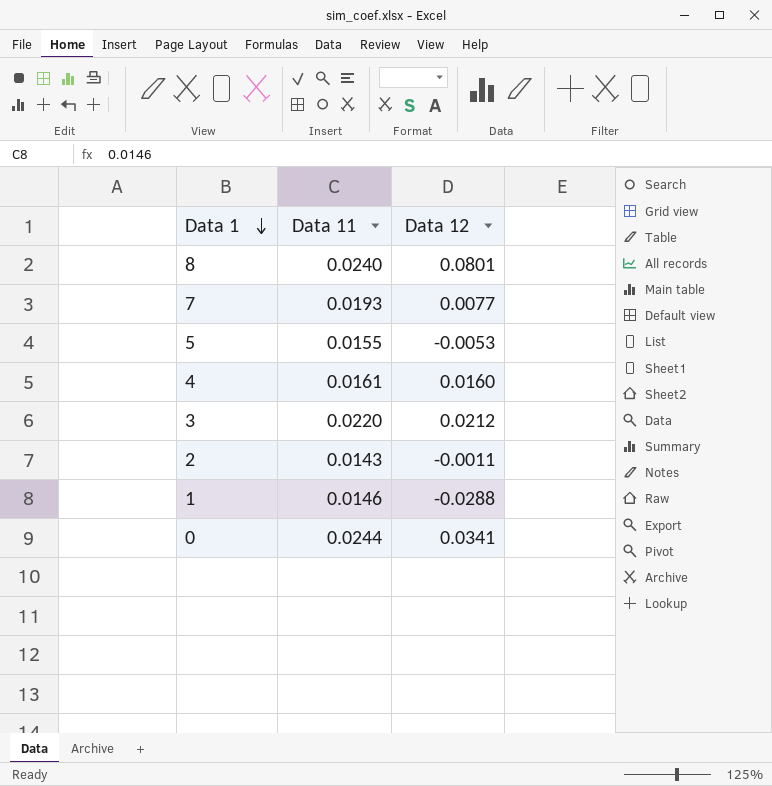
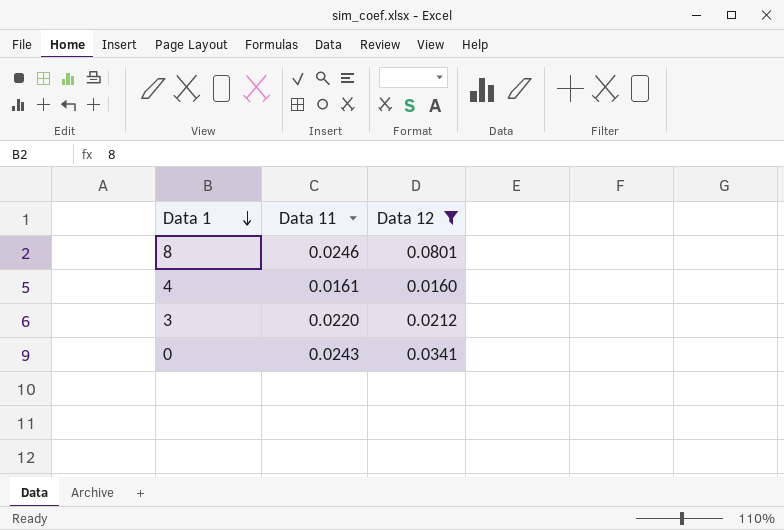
filter: none -> Data 12 >= 0.0160
8 | Data 11: 0.0240 -> 0.0246
0 | Data 11: 0.0244 -> 0.0243

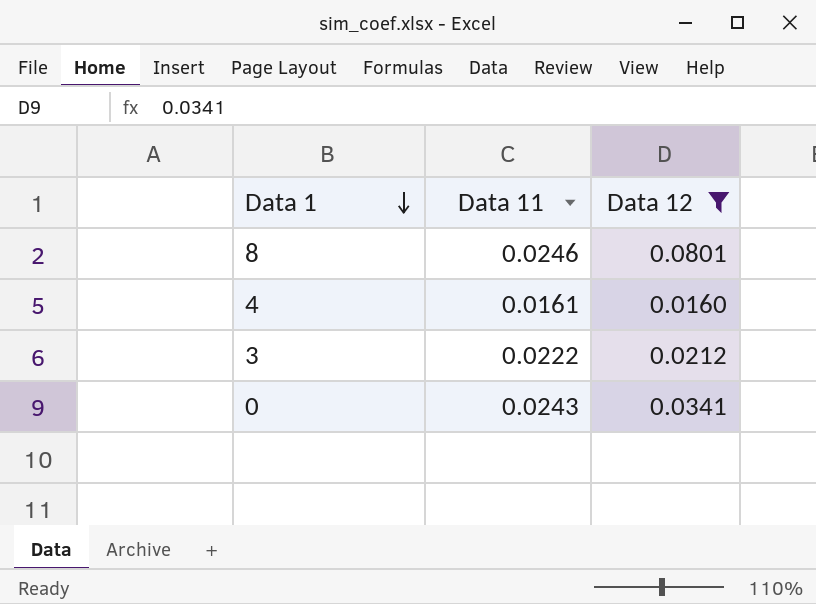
3 | Data 11: 0.0220 -> 0.0222

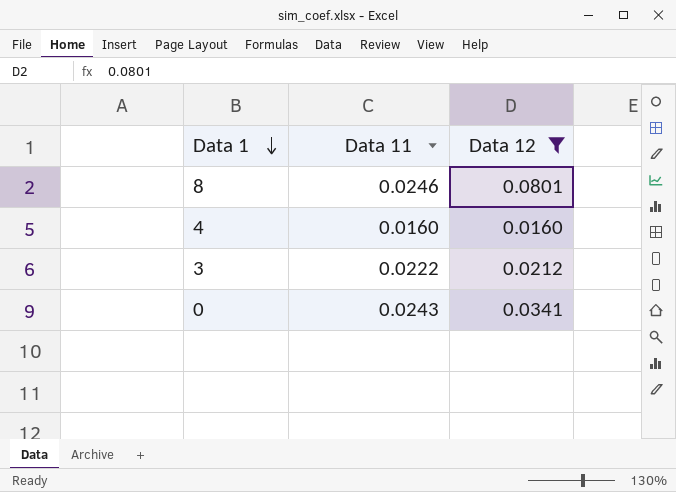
4 | Data 11: 0.0161 -> 0.0160

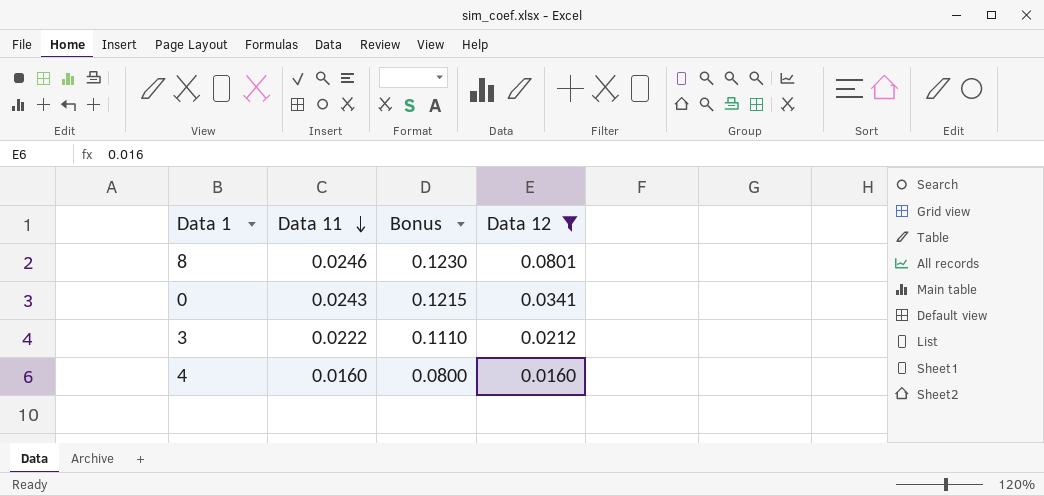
row order: Data 1 descending -> Data 11 descending
column Bonus | formula: none -> [Data 11] * 5

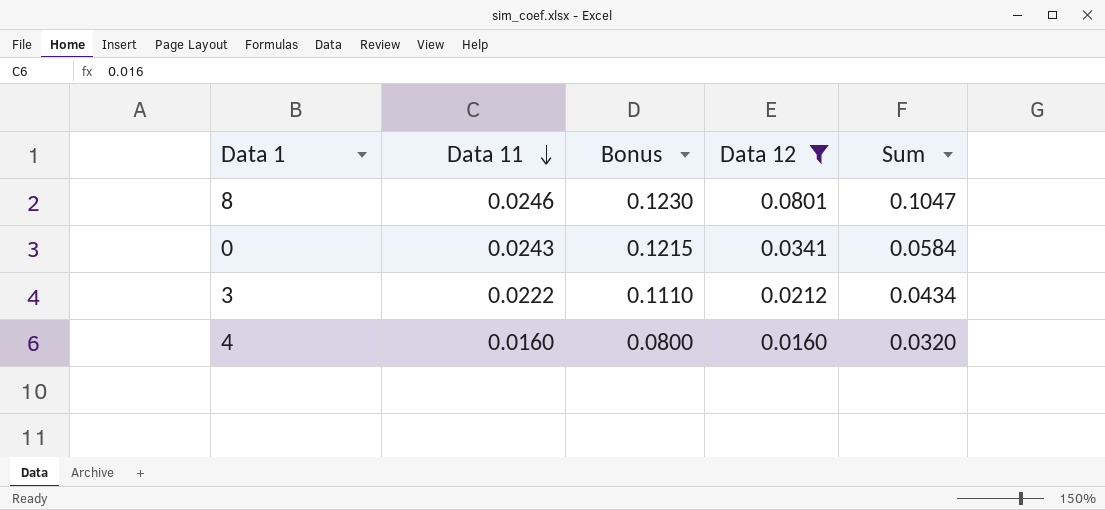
column Sum | formula: none -> [Data 11] + [Data 12]

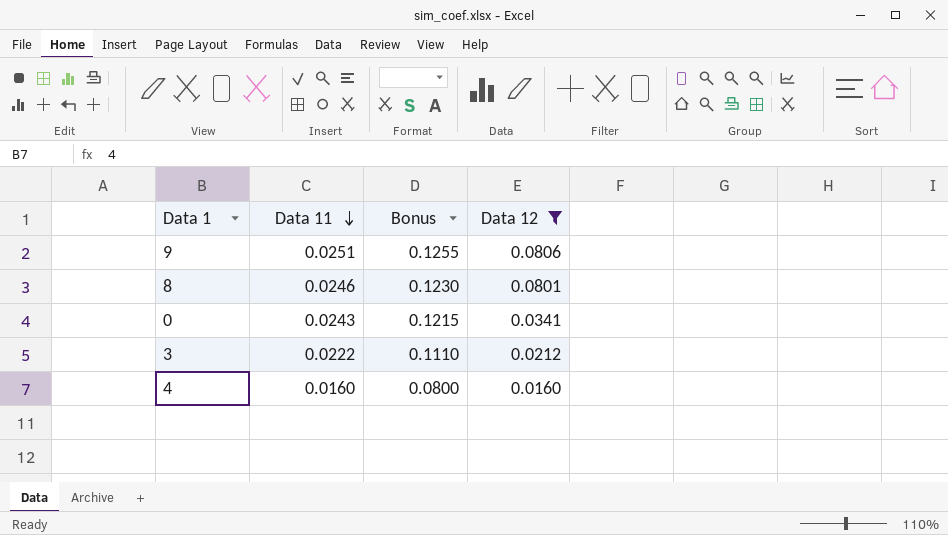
column Sum | formula: [Data 11] + [Data 12] -> none
row 9: none -> 0.0251 | 0.1255 | 0.0806

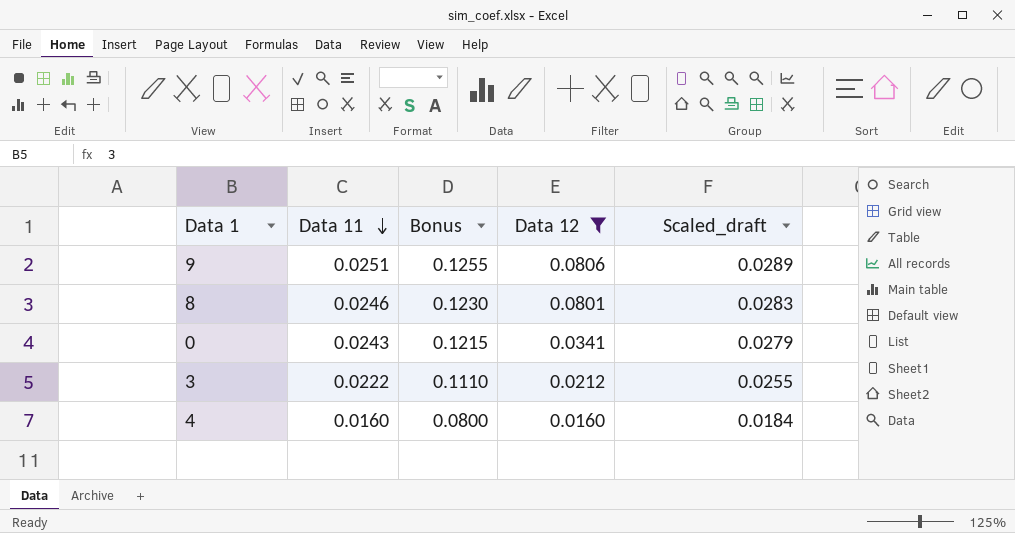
column Scaled_draft | formula: none -> [Data 11] * 1.15

